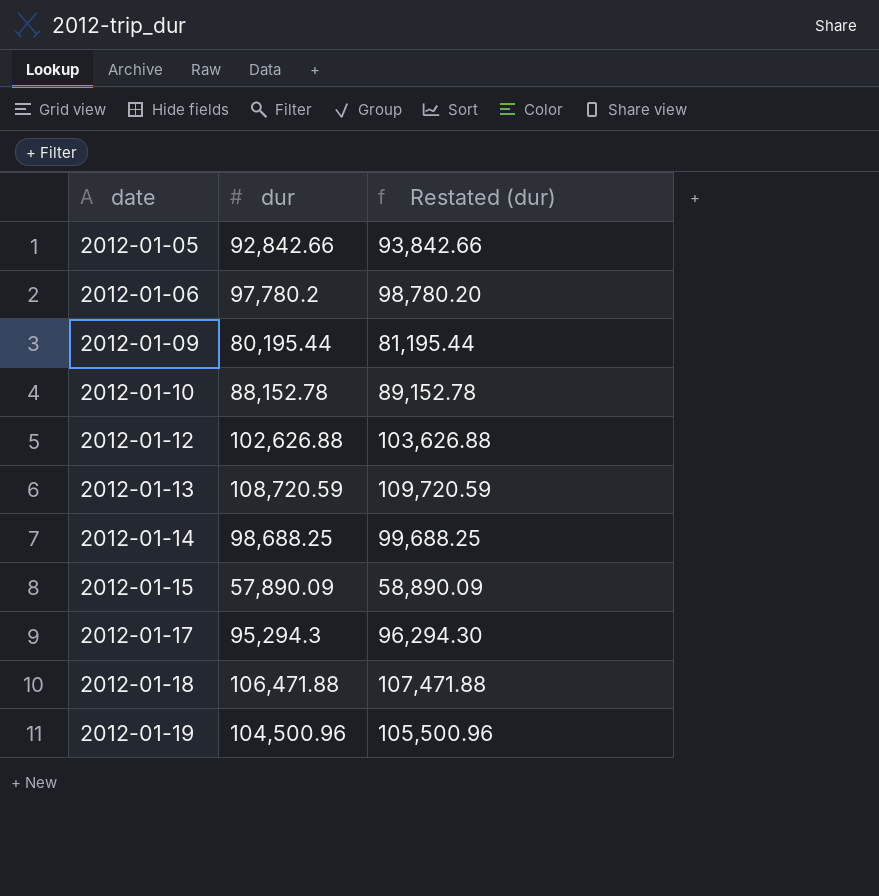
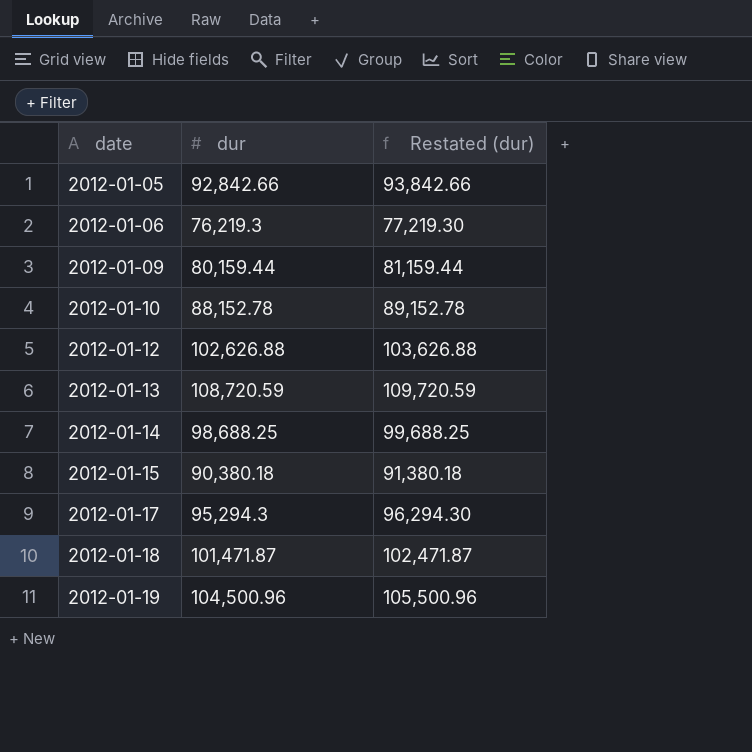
2012-01-06 | dur: 97,780.2 -> 76,219.3
2012-01-06 | Restated (dur): 98,780.20 -> 77,219.30
2012-01-09 | dur: 80,195.44 -> 80,159.44
2012-01-09 | Restated (dur): 81,195.44 -> 81,159.44
2012-01-15 | dur: 57,890.09 -> 90,380.18
2012-01-15 | Restated (dur): 58,890.09 -> 91,380.18
2012-01-18 | dur: 106,471.88 -> 101,471.87
2012-01-18 | Restated (dur): 107,471.88 -> 102,471.87

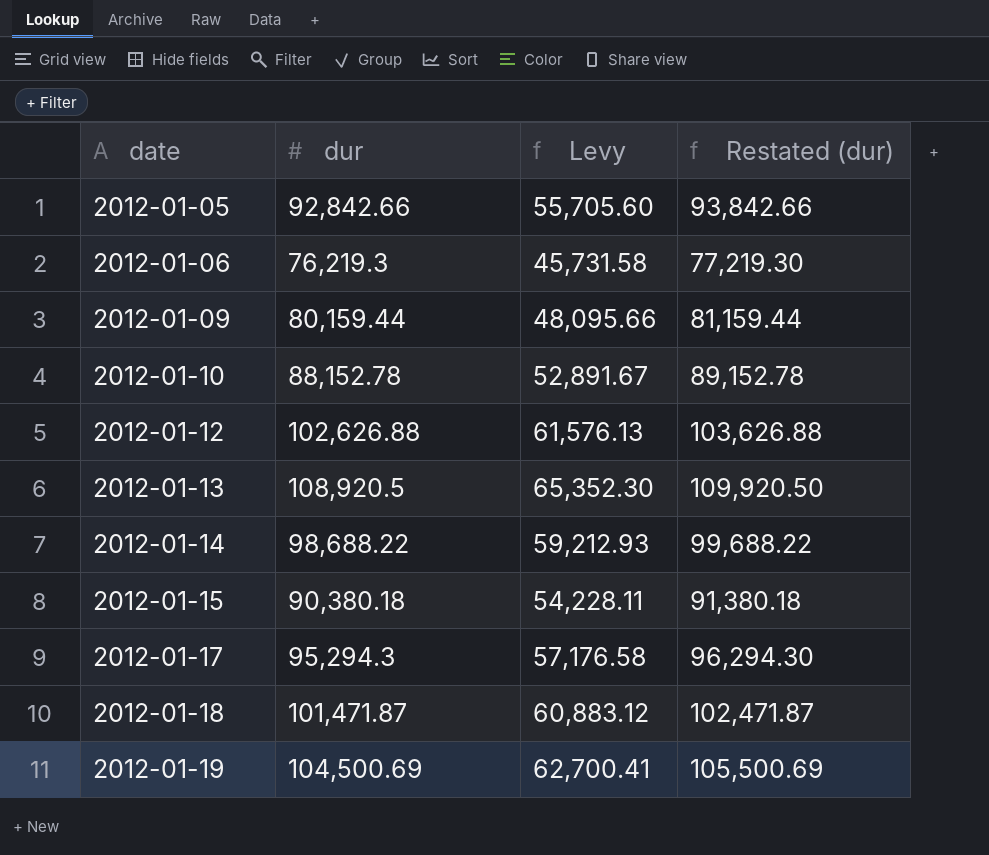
column Levy | formula: none -> [dur] * 0.6
2012-01-13 | dur: 108,720.59 -> 108,920.5
2012-01-13 | Restated (dur): 109,720.59 -> 109,920.50
2012-01-14 | dur: 98,688.25 -> 98,688.22
2012-01-14 | Restated (dur): 99,688.25 -> 99,688.22
2012-01-19 | dur: 104,500.96 -> 104,500.69
2012-01-19 | Restated (dur): 105,500.96 -> 105,500.69

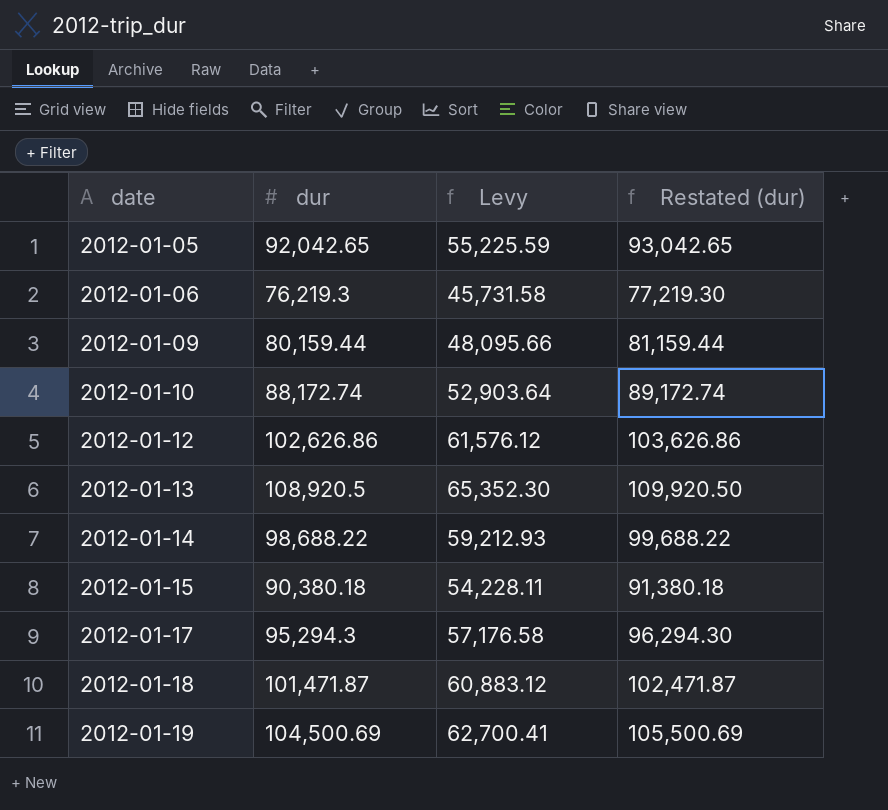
2012-01-05 | dur: 92,842.66 -> 92,042.65
2012-01-05 | Levy: 55,705.60 -> 55,225.59
2012-01-05 | Restated (dur): 93,842.66 -> 93,042.65
2012-01-10 | dur: 88,152.78 -> 88,172.74
2012-01-10 | Levy: 52,891.67 -> 52,903.64
2012-01-10 | Restated (dur): 89,152.78 -> 89,172.74
2012-01-12 | dur: 102,626.88 -> 102,626.86
2012-01-12 | Levy: 61,576.13 -> 61,576.12
2012-01-12 | Restated (dur): 103,626.88 -> 103,626.86

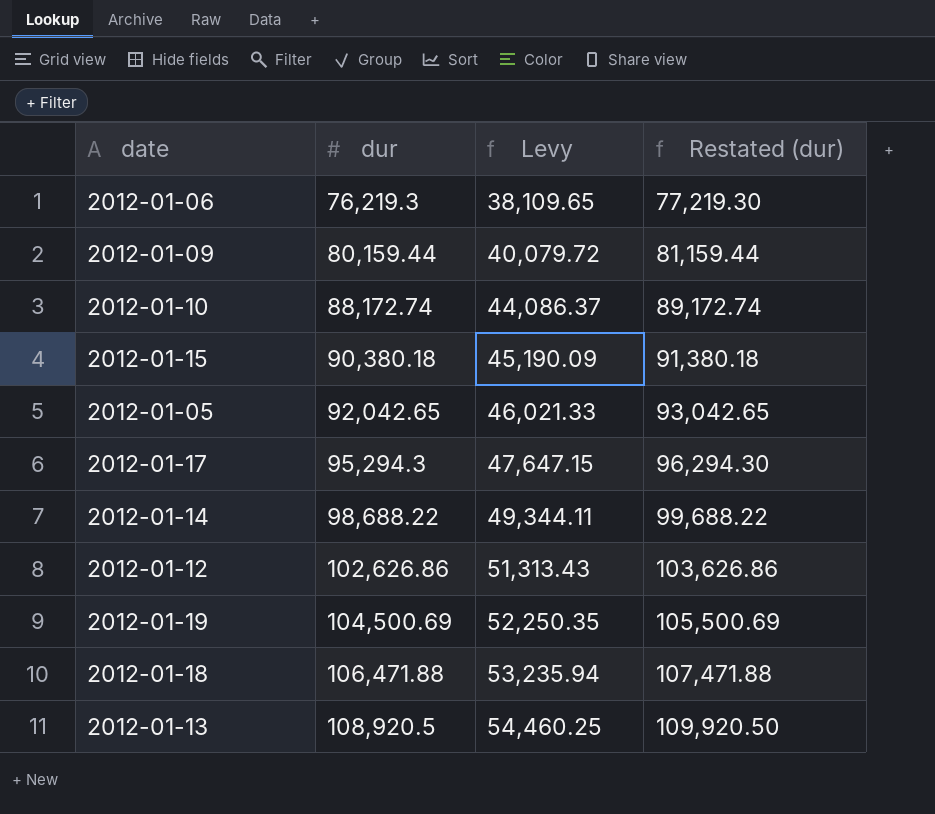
row order: date ascending -> dur ascending
column Levy | formula: [dur] * 0.6 -> [dur] * 0.5
2012-01-18 | dur: 101,471.87 -> 106,471.88
2012-01-18 | Restated (dur): 102,471.87 -> 107,471.88

